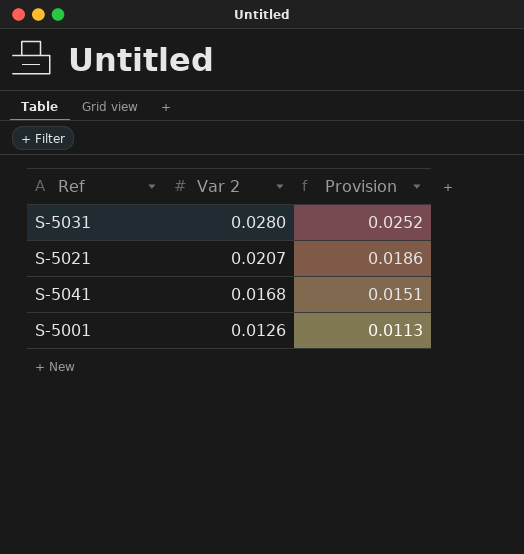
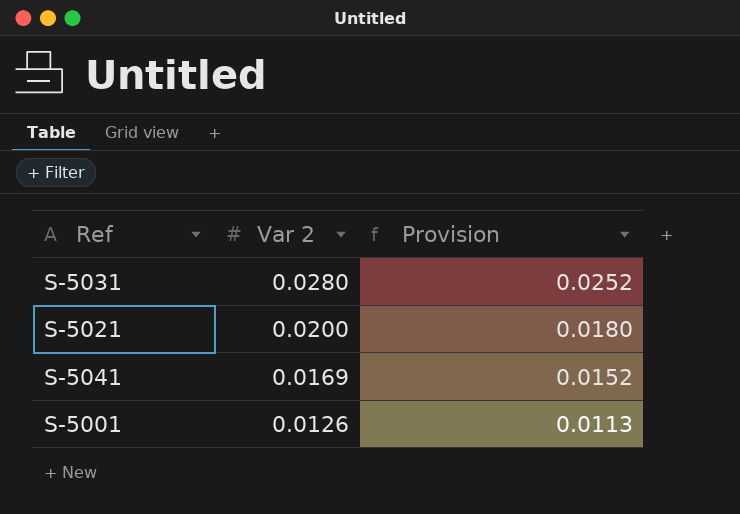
S-5021 | Var 2: 0.0207 -> 0.0200
S-5021 | Provision: 0.0186 -> 0.0180
S-5041 | Var 2: 0.0168 -> 0.0169
S-5041 | Provision: 0.0151 -> 0.0152

